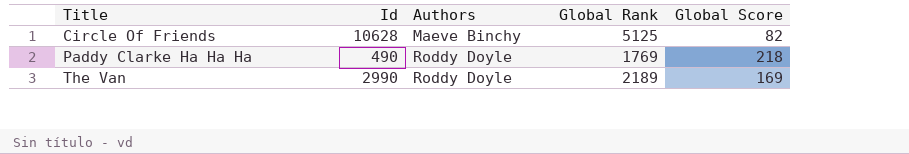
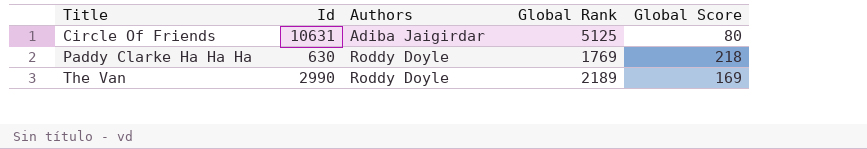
Circle Of Friends | Id: 10628 -> 10631
Circle Of Friends | Authors: Maeve Binchy -> Adiba Jaigirdar
Circle Of Friends | Global Score: 82 -> 80
Paddy Clarke Ha Ha Ha | Id: 490 -> 630

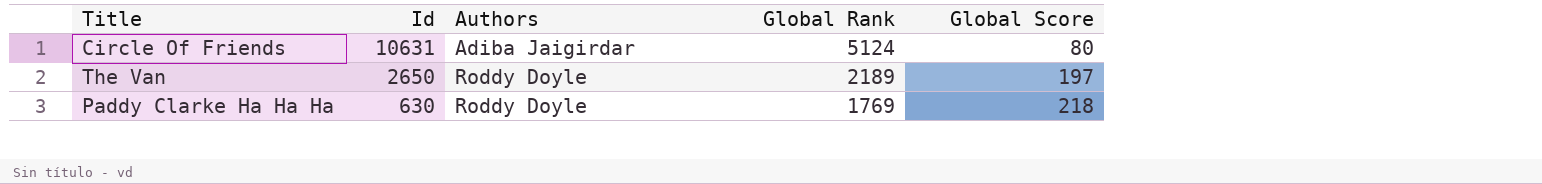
row order: Title ascending -> Id descending
Circle Of Friends | Global Rank: 5125 -> 5124
The Van | Id: 2990 -> 2650
The Van | Global Score: 169 -> 197

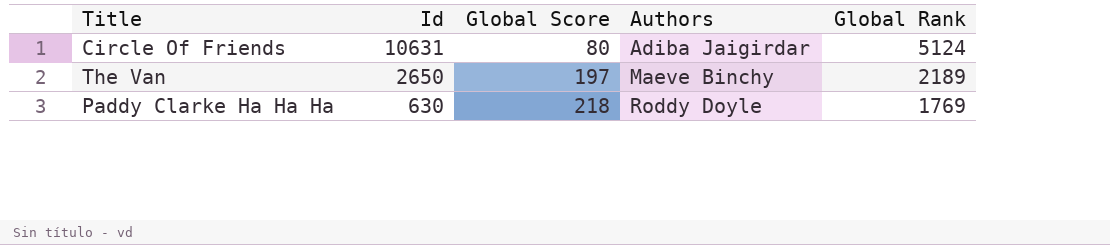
column Global Score | position: 5 -> 3
The Van | Authors: Roddy Doyle -> Maeve Binchy

